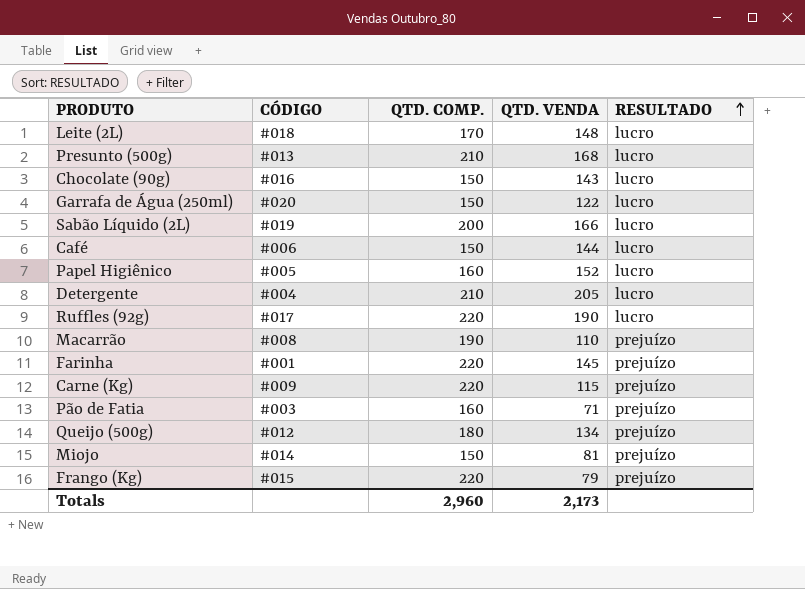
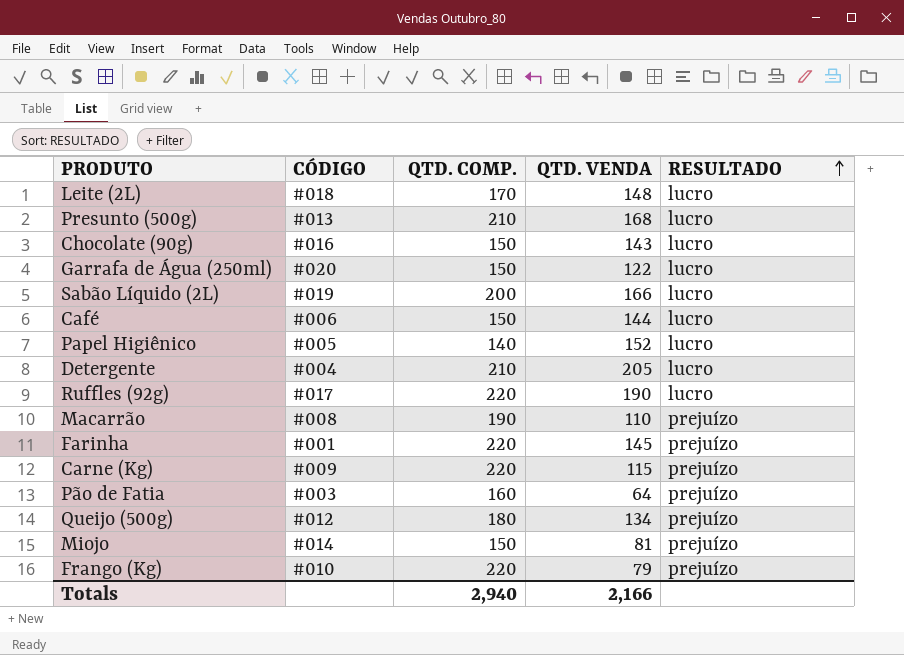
Papel Higiênico | QTD. COMP.: 160 -> 140
Pão de Fatia | QTD. VENDA: 71 -> 64
Frango (Kg) | CÓDIGO: #015 -> #010
Totals | QTD. COMP.: 2,960 -> 2,940
Totals | QTD. VENDA: 2,173 -> 2,166

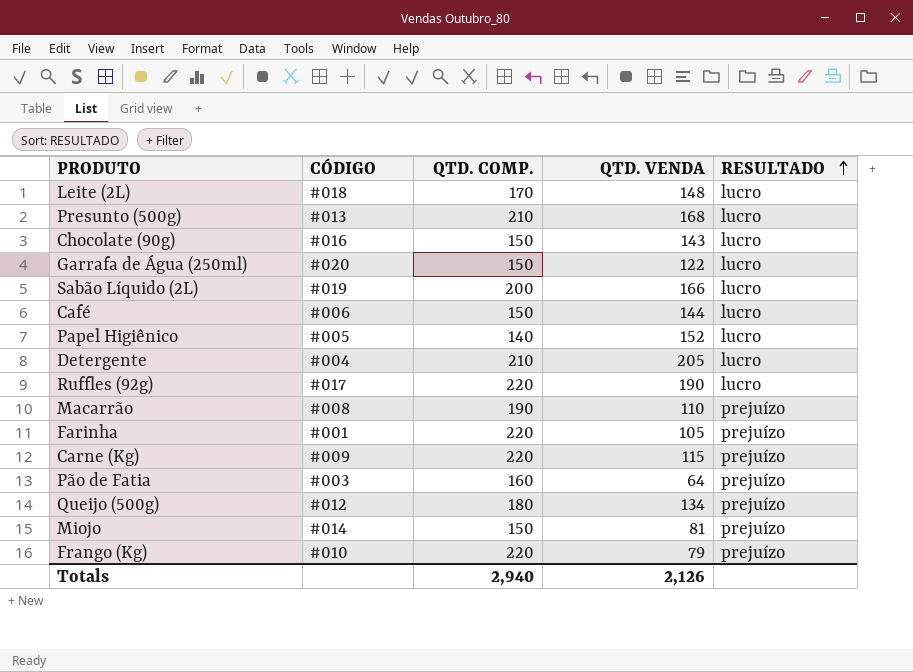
Farinha | QTD. VENDA: 145 -> 105
Totals | QTD. VENDA: 2,166 -> 2,126

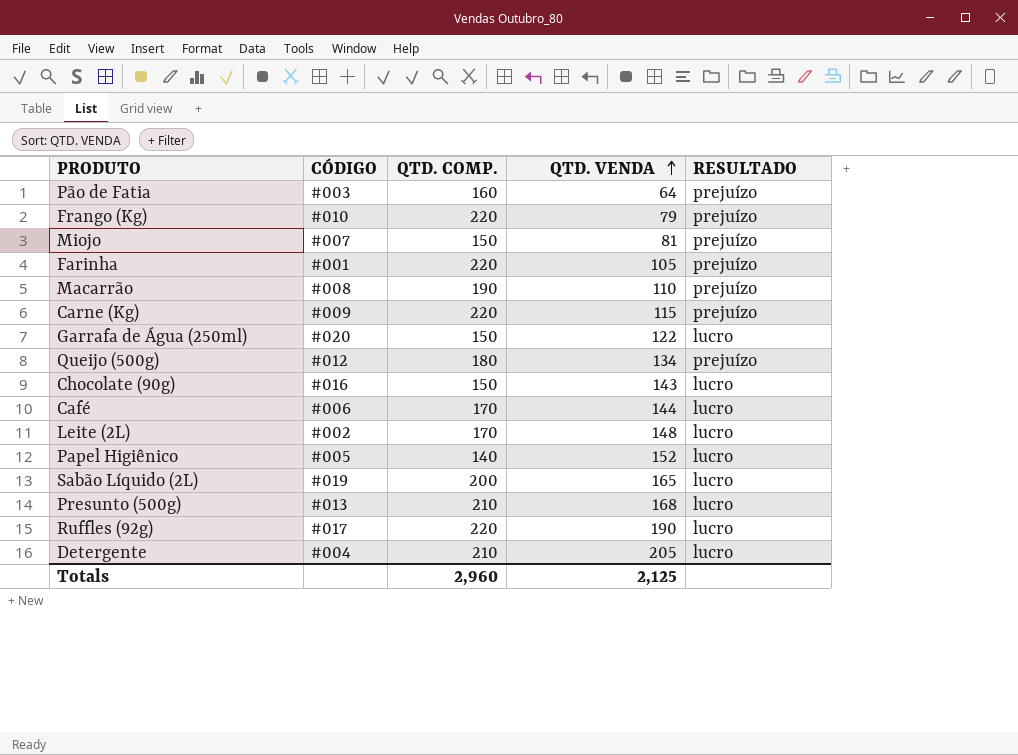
row order: RESULTADO ascending -> QTD. VENDA ascending
Miojo | CÓDIGO: #014 -> #007
Café | QTD. COMP.: 150 -> 170
Leite (2L) | CÓDIGO: #018 -> #002
Sabão Líquido (2L) | QTD. VENDA: 166 -> 165
Totals | QTD. COMP.: 2,940 -> 2,960
Totals | QTD. VENDA: 2,126 -> 2,125

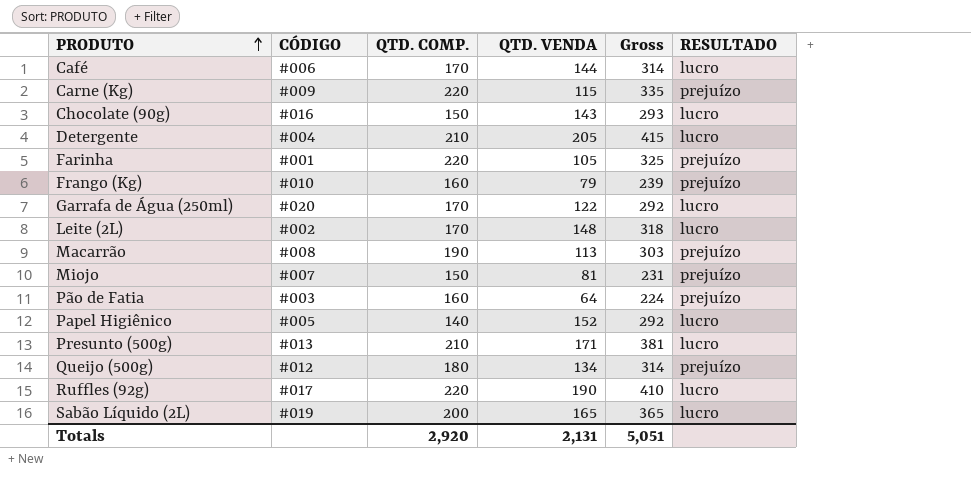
row order: QTD. VENDA ascending -> PRODUTO ascending
column Gross | formula: none -> [QTD. COMP.] + [QTD. VENDA]
Frango (Kg) | QTD. COMP.: 220 -> 160
Garrafa de Água (250ml) | QTD. COMP.: 150 -> 170
Macarrão | QTD. VENDA: 110 -> 113
Presunto (500g) | QTD. VENDA: 168 -> 171
Totals | QTD. COMP.: 2,960 -> 2,920
Totals | QTD. VENDA: 2,125 -> 2,131

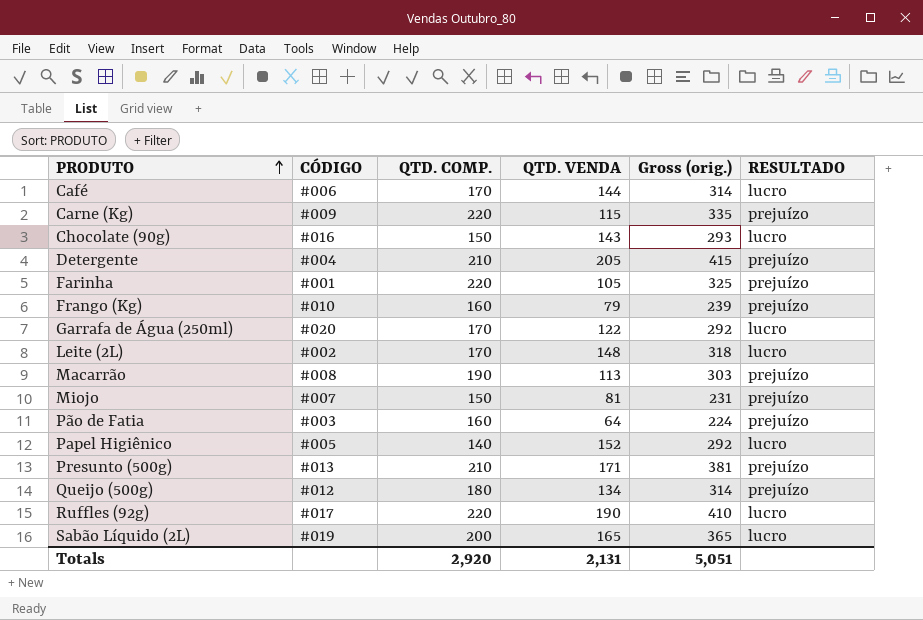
column name: Gross -> Gross (orig.)
Detergente | RESULTADO: lucro -> prejuízo
Presunto (500g) | RESULTADO: lucro -> prejuízo

